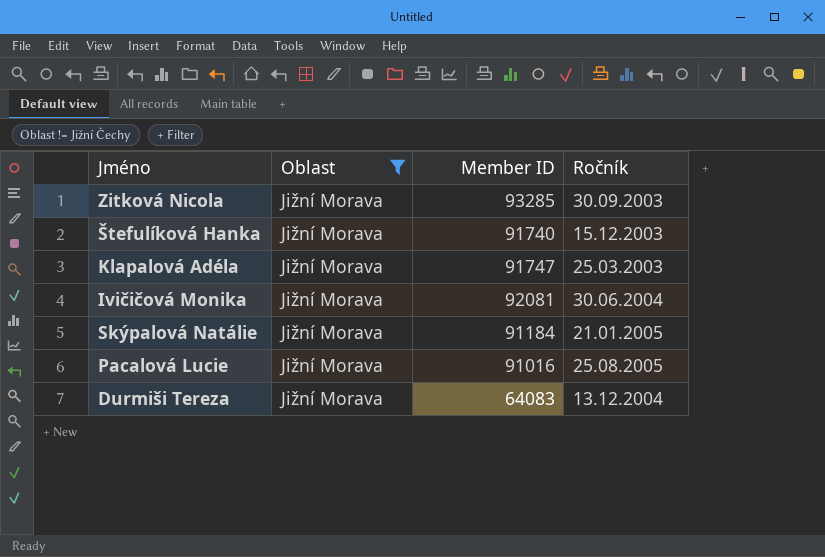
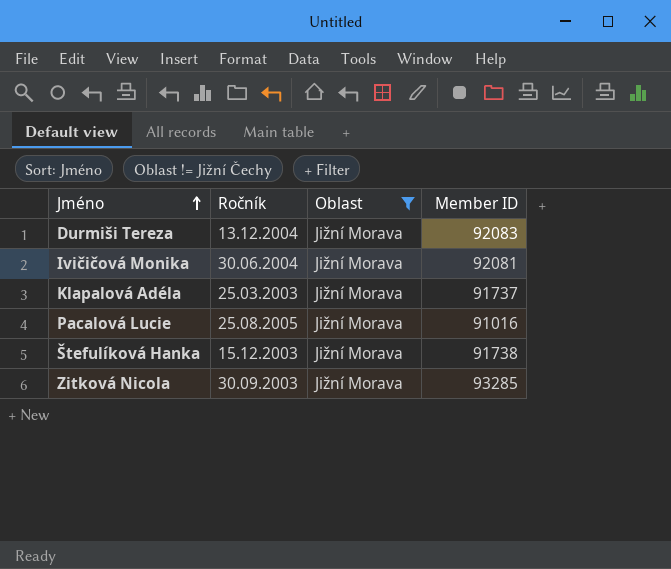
row order: none -> Jméno ascending
column Ročník | position: 4 -> 2
row Skýpalová Natálie: Jižní Morava | 91184 | 21.01.2005 -> none
Durmiši Tereza | Member ID: 64083 -> 92083
Klapalová Adéla | Member ID: 91747 -> 91737
Štefulíková Hanka | Member ID: 91740 -> 91738

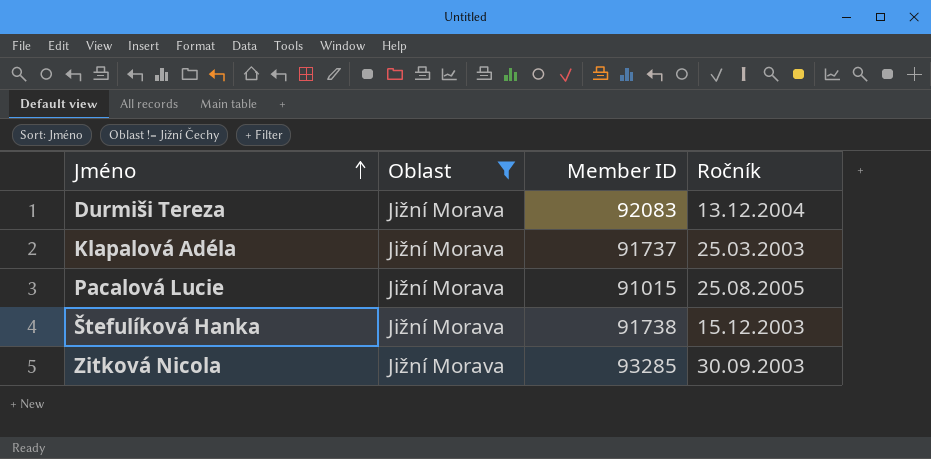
column Ročník | position: 2 -> 4
row Ivičičová Monika: 30.06.2004 | Jižní Morava | 92081 -> none
Pacalová Lucie | Member ID: 91016 -> 91015

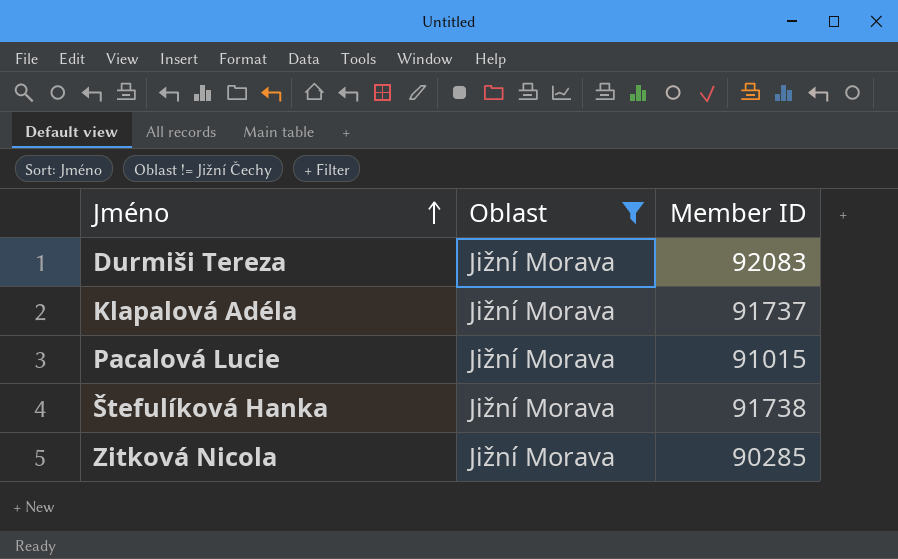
column Ročník | position: 4 -> none
Zitková Nicola | Member ID: 93285 -> 90285

